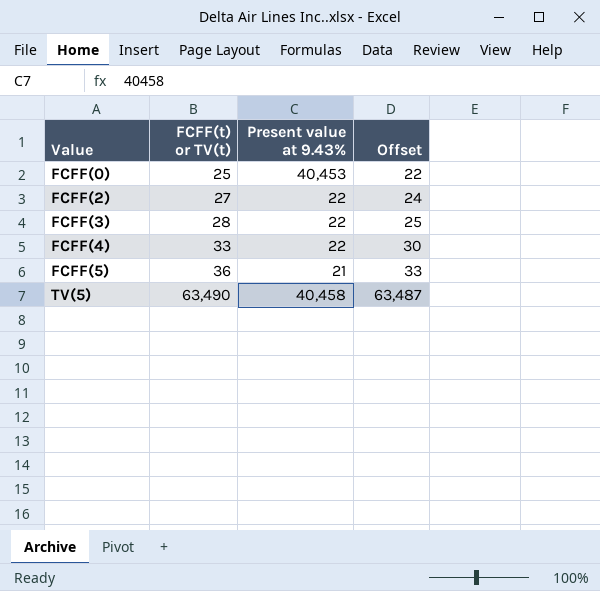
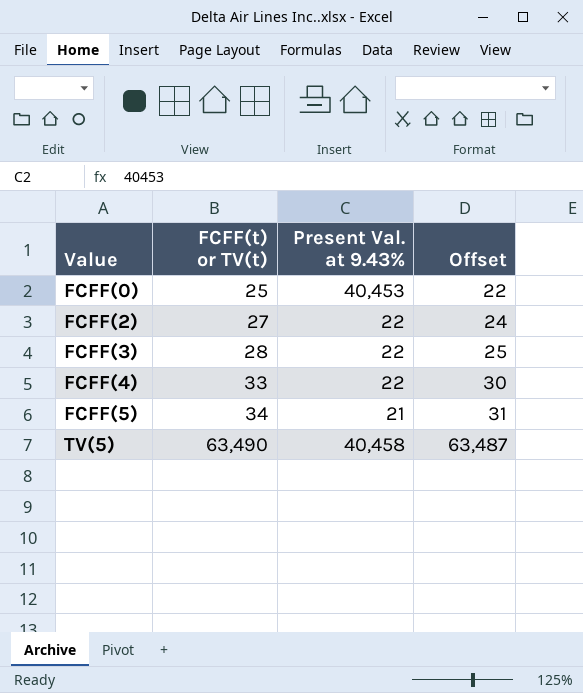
column name: Present value at 9.43% -> Present Val. at 9.43%
FCFF(5) | FCFF(t) or TV(t): 36 -> 34
FCFF(5) | Offset: 33 -> 31

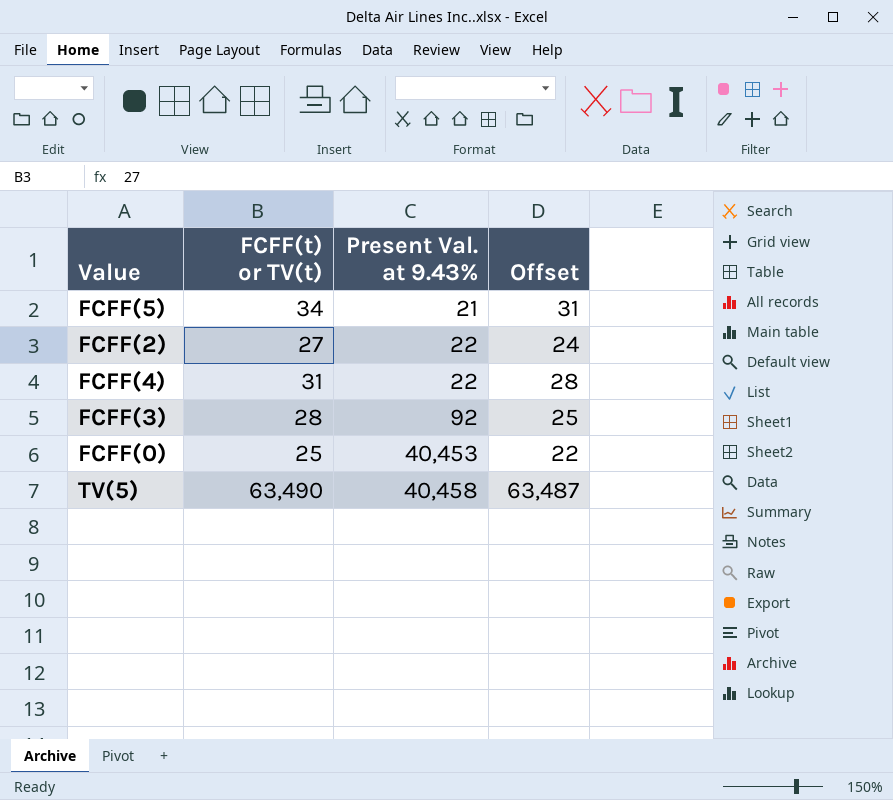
row order: Value ascending -> Present Val. at 9.43% ascending
FCFF(4) | FCFF(t) or TV(t): 33 -> 31
FCFF(4) | Offset: 30 -> 28
FCFF(3) | Present Val. at 9.43%: 22 -> 92

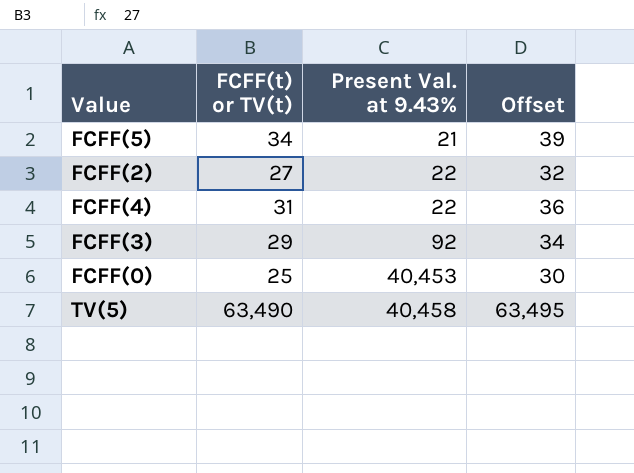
column Offset | formula: [FCFF(t) or TV(t)] - 3 -> [FCFF(t) or TV(t)] + 5
FCFF(3) | FCFF(t) or TV(t): 28 -> 29

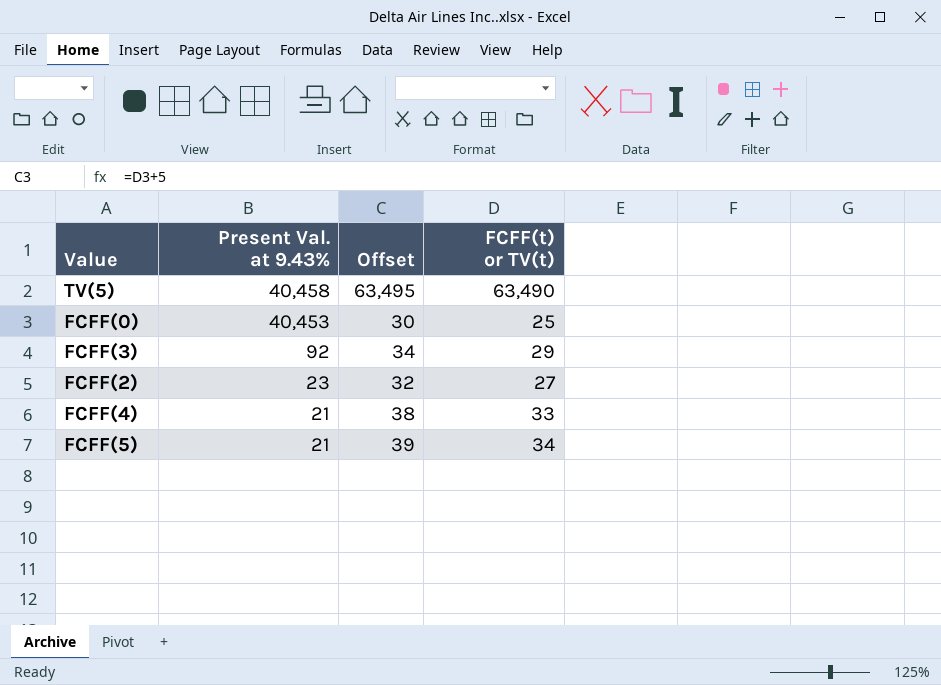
row order: Present Val. at 9.43% ascending -> Present Val. at 9.43% descending
column FCFF(t) or TV(t) | position: 2 -> 4
FCFF(2) | Present Val. at 9.43%: 22 -> 23
FCFF(4) | Present Val. at 9.43%: 22 -> 21
FCFF(4) | Offset: 36 -> 38
FCFF(4) | FCFF(t) or TV(t): 31 -> 33

